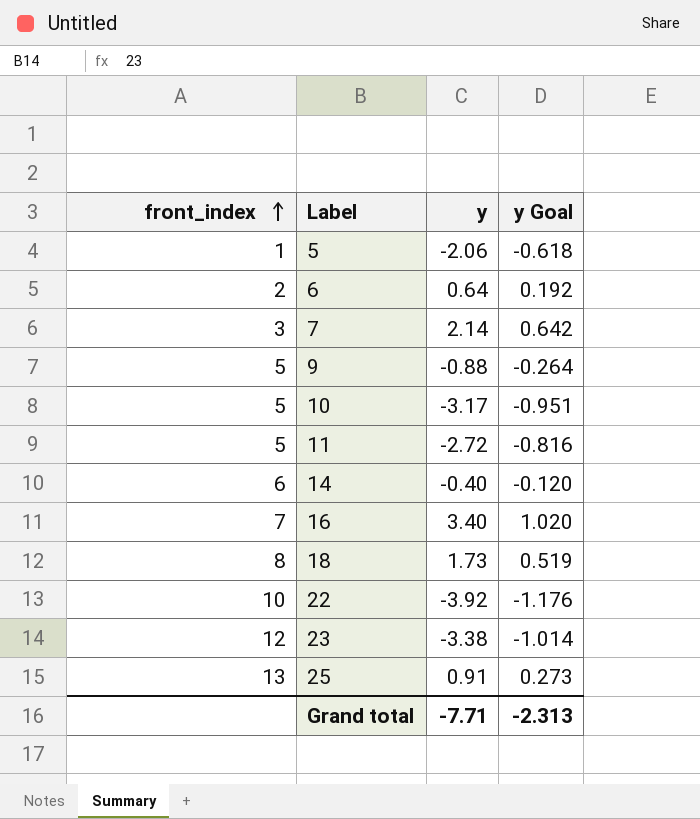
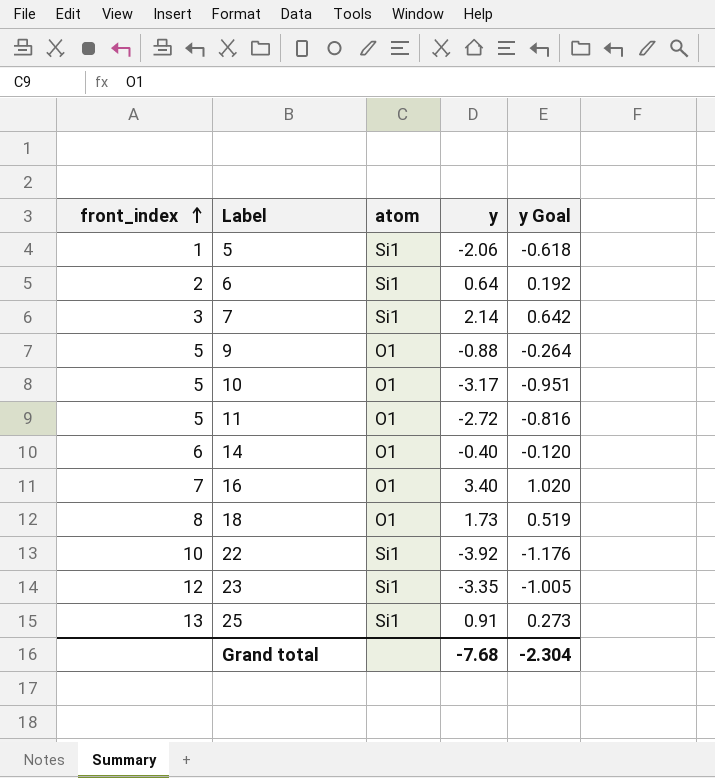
column atom | position: none -> 3
23 | y: -3.38 -> -3.35
23 | y Goal: -1.014 -> -1.005
Grand total | y: -7.71 -> -7.68
Grand total | y Goal: -2.313 -> -2.304

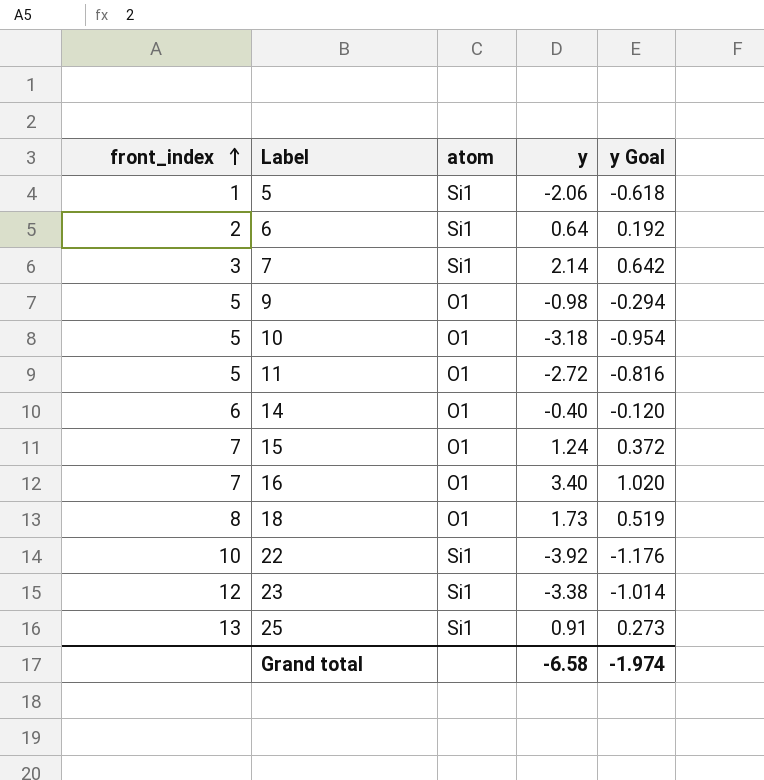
9 | y: -0.88 -> -0.98
9 | y Goal: -0.264 -> -0.294
10 | y: -3.17 -> -3.18
10 | y Goal: -0.951 -> -0.954
row 15: none -> 7 | O1 | 1.24 | 0.372
23 | y: -3.35 -> -3.38
23 | y Goal: -1.005 -> -1.014
Grand total | y: -7.68 -> -6.58
Grand total | y Goal: -2.304 -> -1.974

